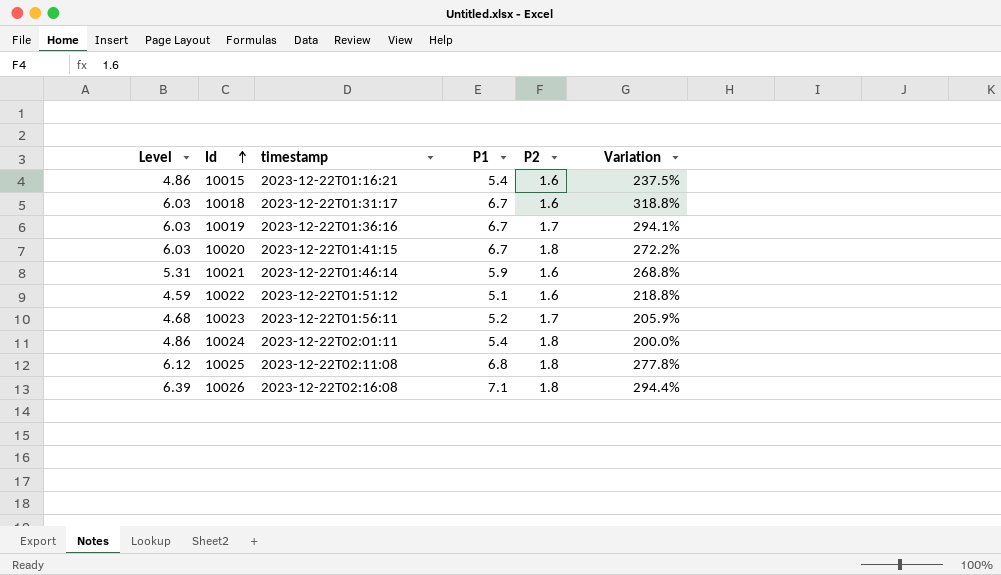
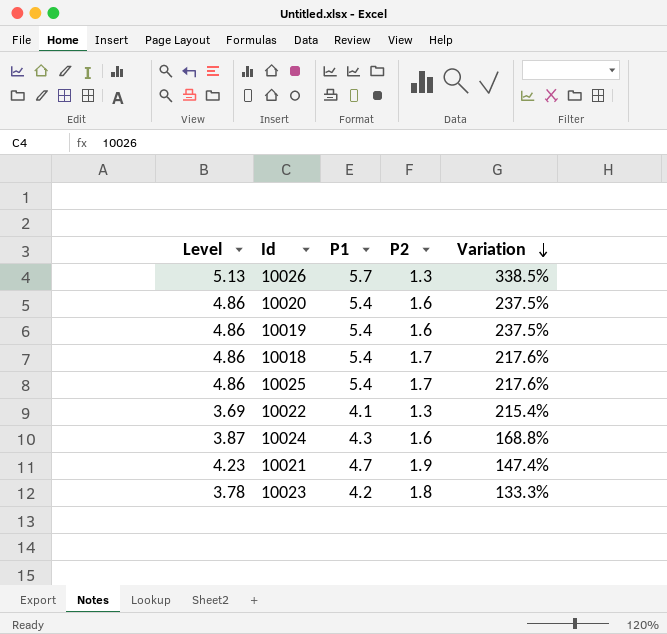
row order: Id ascending -> Variation descending
column timestamp | position: 3 -> none
row 10015: 4.86 | 2023-12-22T01:16:21 | 5.4 | 1.6 | 237.5% -> none
10026 | Level: 6.39 -> 5.13
10026 | P1: 7.1 -> 5.7
10026 | P2: 1.8 -> 1.3
10026 | Variation: 294.4% -> 338.5%
10020 | Level: 6.03 -> 4.86
10020 | P1: 6.7 -> 5.4
10020 | P2: 1.8 -> 1.6
10020 | Variation: 272.2% -> 237.5%
10019 | Level: 6.03 -> 4.86
10019 | P1: 6.7 -> 5.4
10019 | P2: 1.7 -> 1.6
10019 | Variation: 294.1% -> 237.5%
10018 | Level: 6.03 -> 4.86
10018 | P1: 6.7 -> 5.4
10018 | P2: 1.6 -> 1.7
10018 | Variation: 318.8% -> 217.6%
10025 | Level: 6.12 -> 4.86
10025 | P1: 6.8 -> 5.4
10025 | P2: 1.8 -> 1.7
10025 | Variation: 277.8% -> 217.6%
10022 | Level: 4.59 -> 3.69
10022 | P1: 5.1 -> 4.1
10022 | P2: 1.6 -> 1.3
10022 | Variation: 218.8% -> 215.4%
10024 | Level: 4.86 -> 3.87
10024 | P1: 5.4 -> 4.3
10024 | P2: 1.8 -> 1.6
10024 | Variation: 200.0% -> 168.8%
10021 | Level: 5.31 -> 4.23
10021 | P1: 5.9 -> 4.7
10021 | P2: 1.6 -> 1.9
10021 | Variation: 268.8% -> 147.4%
10023 | Level: 4.68 -> 3.78
10023 | P1: 5.2 -> 4.2
10023 | P2: 1.7 -> 1.8
10023 | Variation: 205.9% -> 133.3%

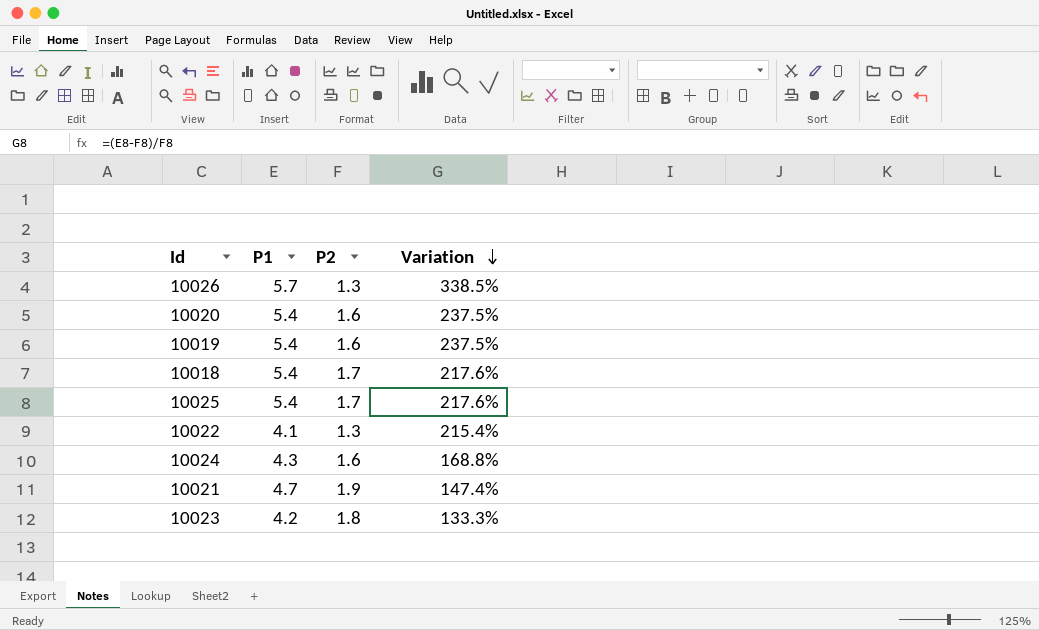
column Level | formula: [P1] * 0.9 -> none

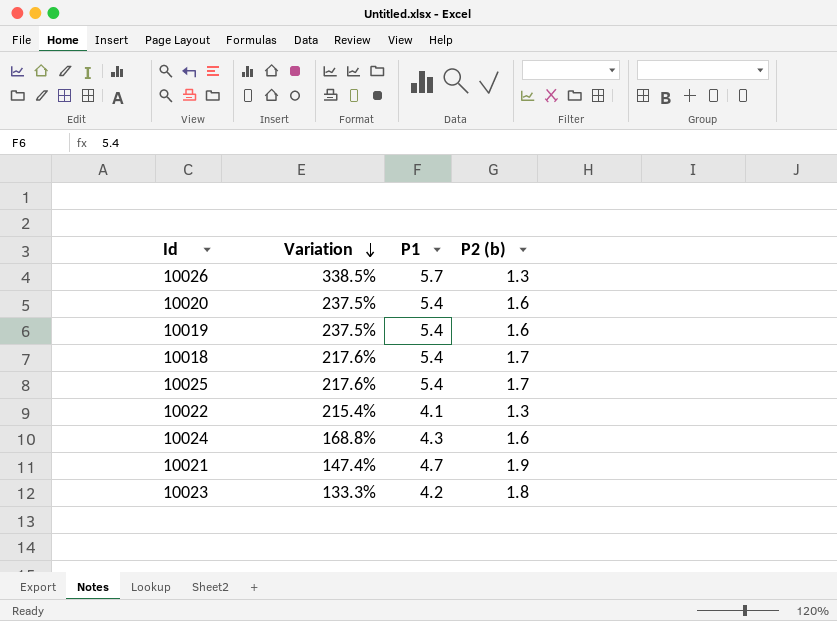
column Variation | position: 4 -> 2
column name: P2 -> P2 (b)

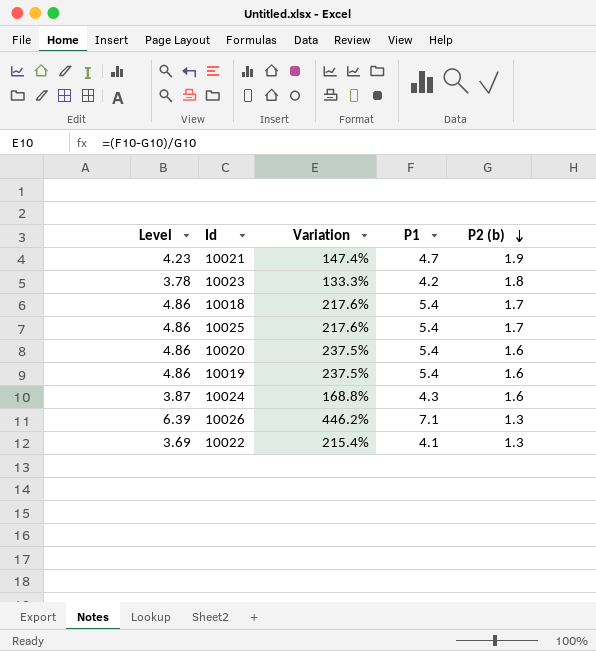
row order: Variation descending -> P2 (b) descending
column Level | formula: none -> [P1] * 0.9
10026 | Variation: 338.5% -> 446.2%
10026 | P1: 5.7 -> 7.1

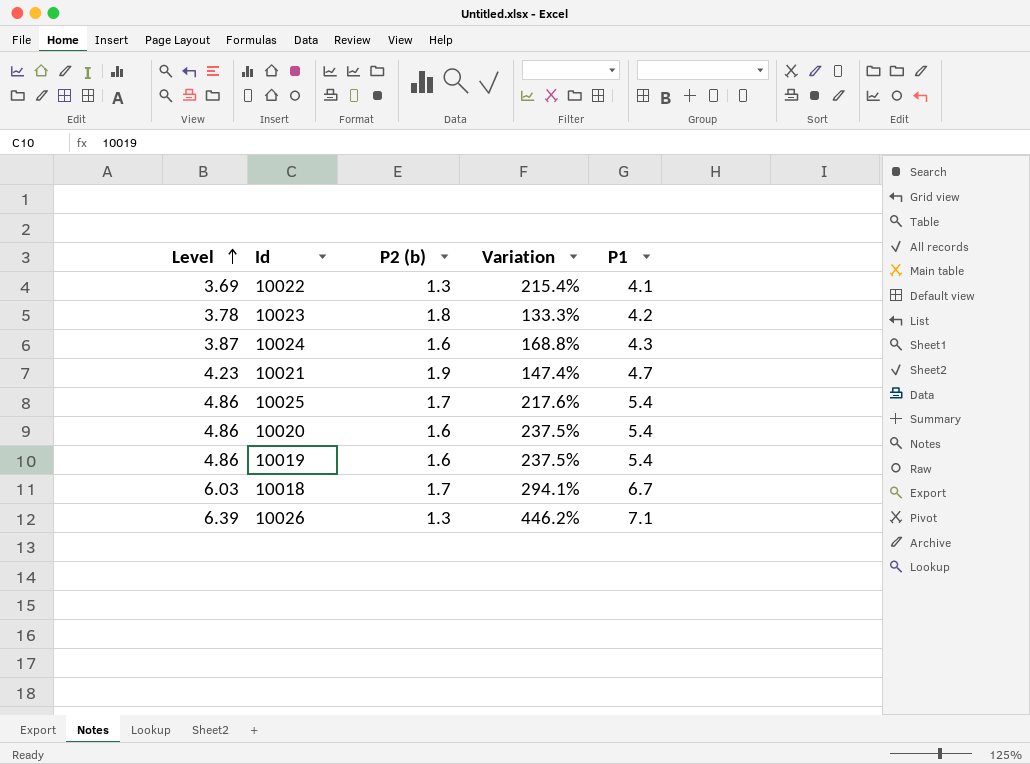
row order: P2 (b) descending -> Level ascending
column P2 (b) | position: 5 -> 3
10018 | Level: 4.86 -> 6.03
10018 | Variation: 217.6% -> 294.1%
10018 | P1: 5.4 -> 6.7

